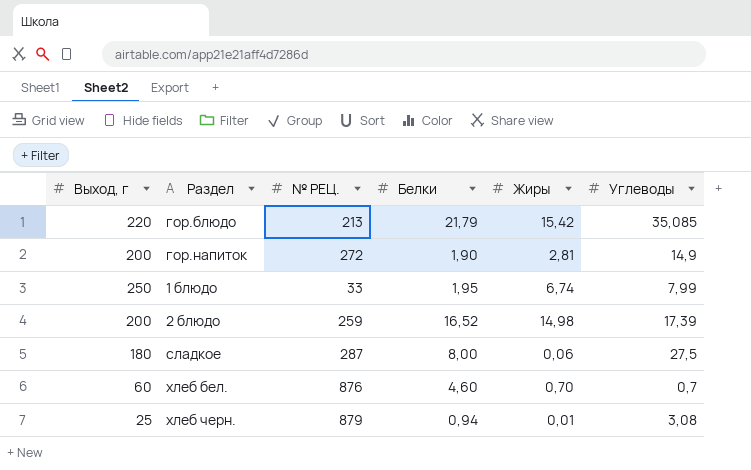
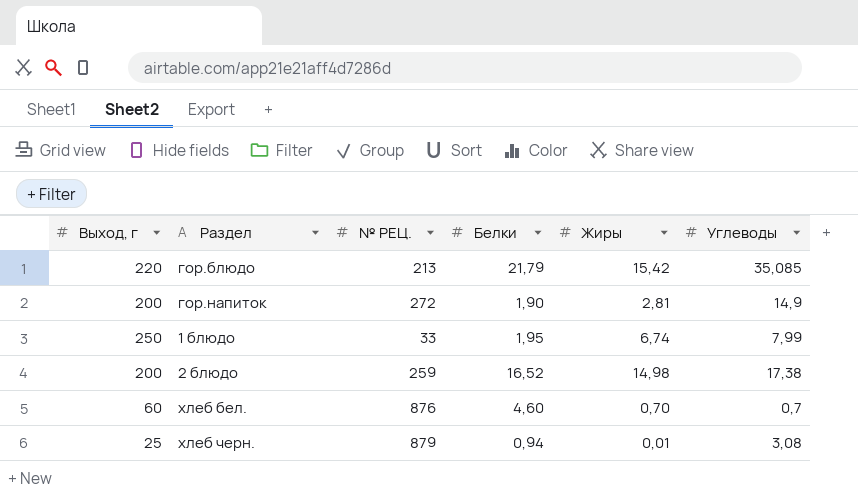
row сладкое: 180 | 287 | 8,00 | 0,06 | 27,5 -> none
2 блюдо | Углеводы: 17,39 -> 17,38

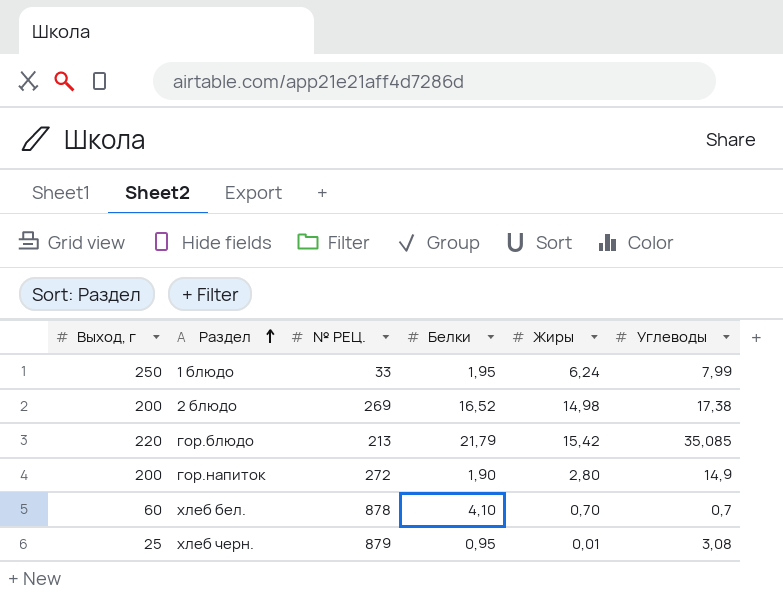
row order: none -> Раздел ascending
1 блюдо | Жиры: 6,74 -> 6,24
2 блюдо | № РЕЦ.: 259 -> 269
гор.напиток | Жиры: 2,81 -> 2,80
хлеб бел. | № РЕЦ.: 876 -> 878
хлеб бел. | Белки: 4,60 -> 4,10
хлеб черн. | Белки: 0,94 -> 0,95

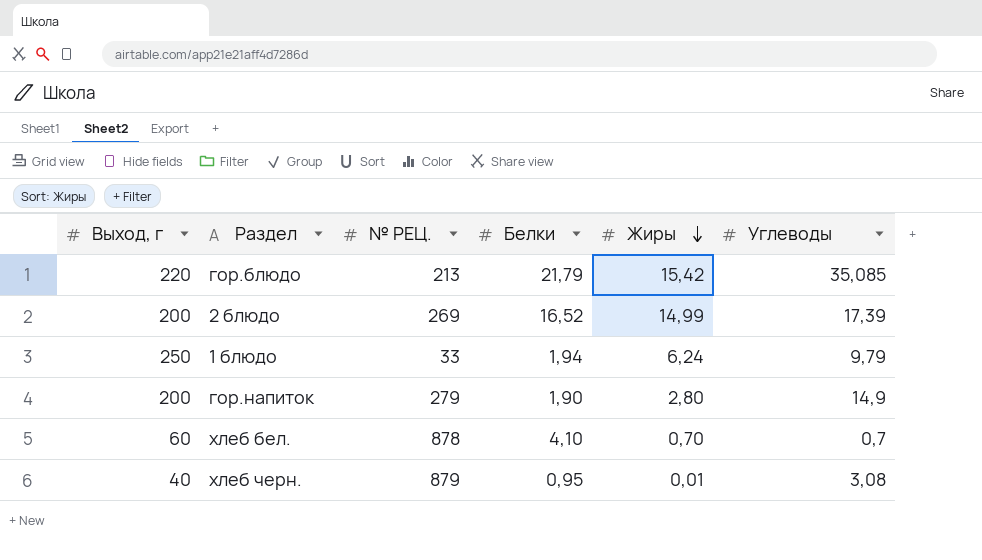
row order: Раздел ascending -> Жиры descending
2 блюдо | Жиры: 14,98 -> 14,99
2 блюдо | Углеводы: 17,38 -> 17,39
1 блюдо | Белки: 1,95 -> 1,94
1 блюдо | Углеводы: 7,99 -> 9,79
гор.напиток | № РЕЦ.: 272 -> 279
хлеб черн. | Выход, г: 25 -> 40

